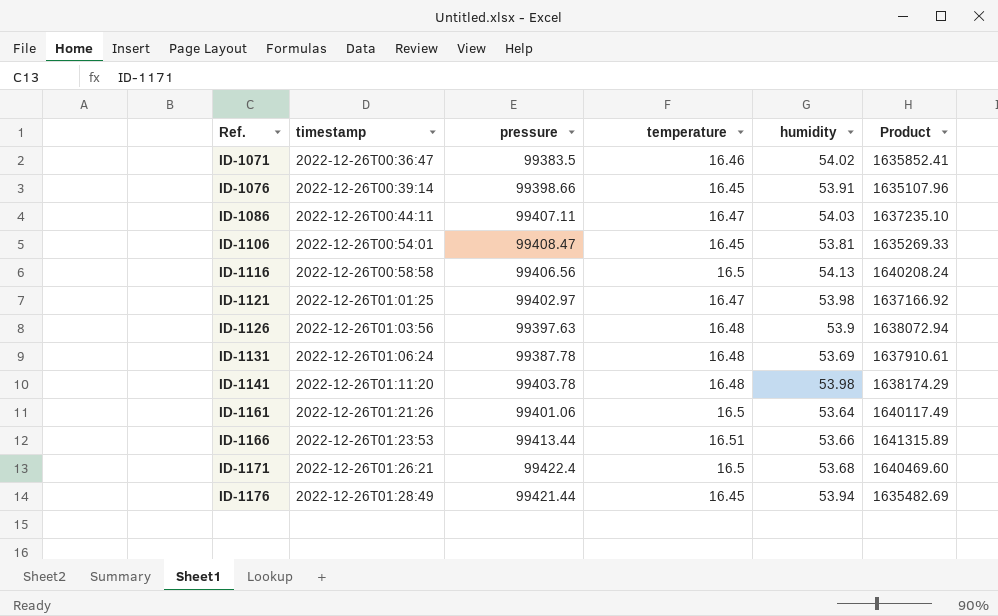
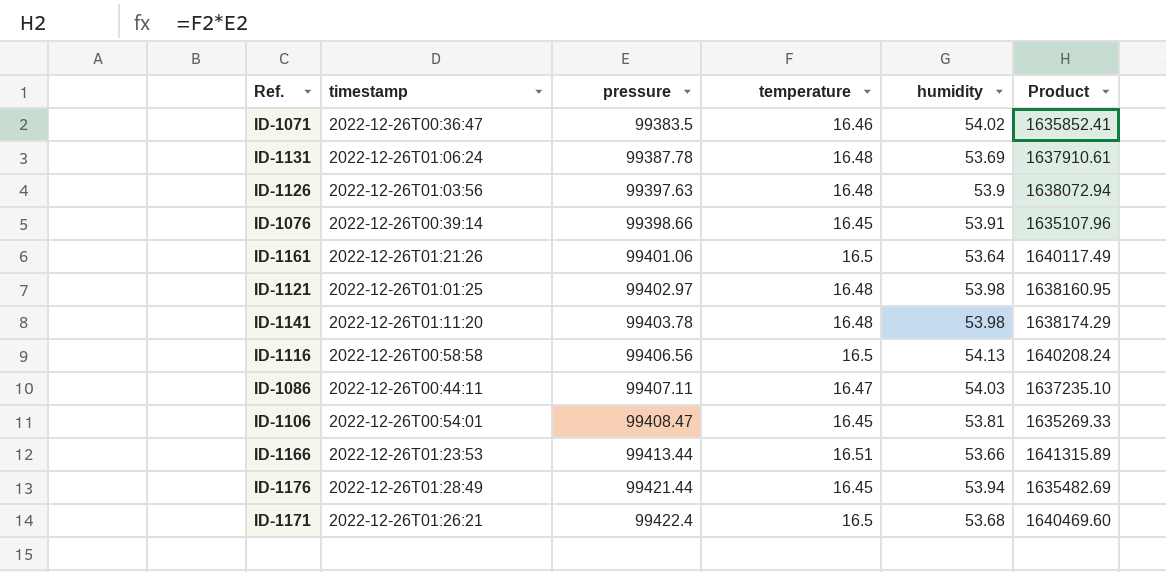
row order: Ref. ascending -> pressure ascending
ID-1121 | temperature: 16.47 -> 16.48
ID-1121 | Product: 1637166.92 -> 1638160.95

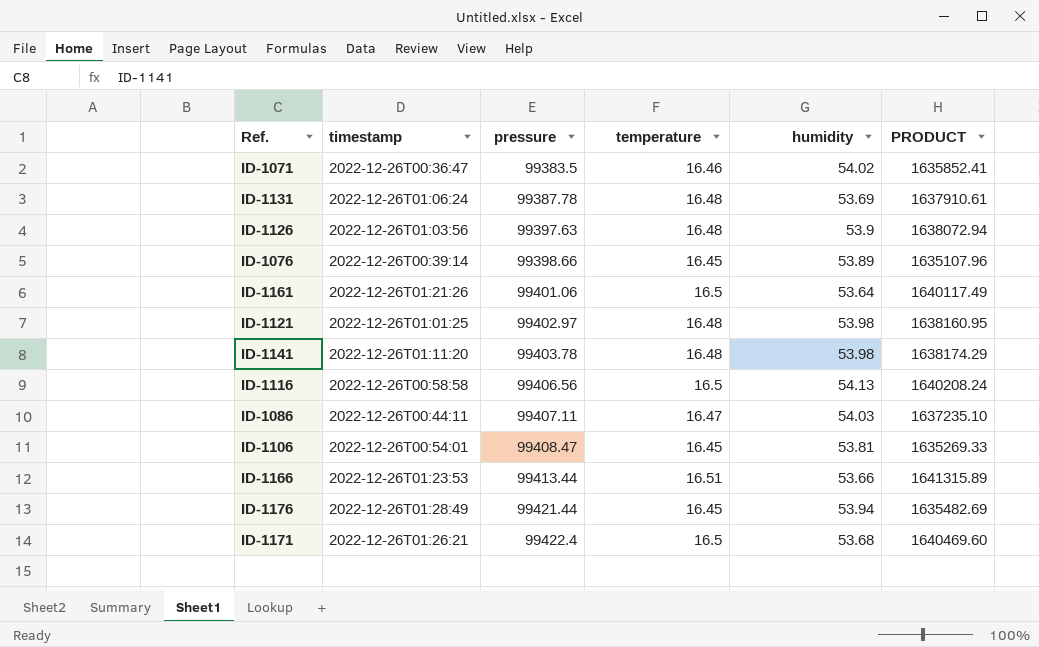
column name: Product -> PRODUCT
ID-1076 | humidity: 53.91 -> 53.89

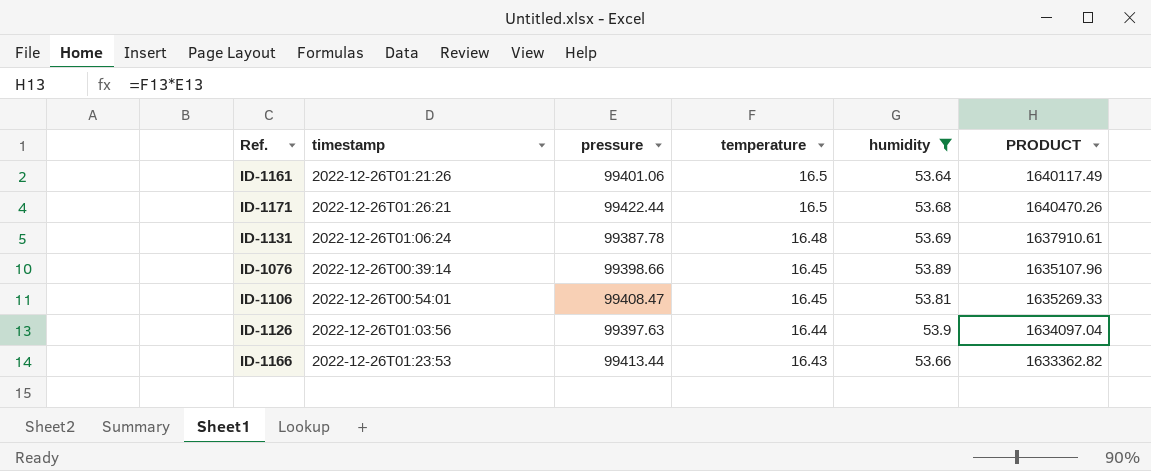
filter: none -> humidity <= 53.9
row order: pressure ascending -> temperature descending
ID-1171 | pressure: 99422.4 -> 99422.44
ID-1171 | PRODUCT: 1640469.60 -> 1640470.26
ID-1126 | temperature: 16.48 -> 16.44
ID-1126 | PRODUCT: 1638072.94 -> 1634097.04
ID-1166 | temperature: 16.51 -> 16.43
ID-1166 | PRODUCT: 1641315.89 -> 1633362.82

